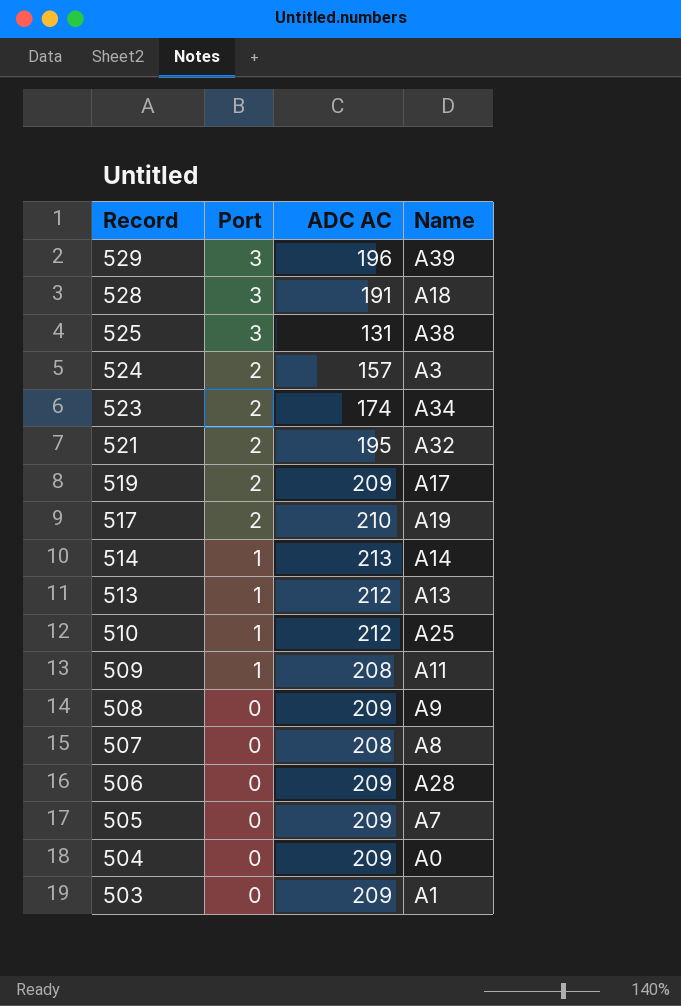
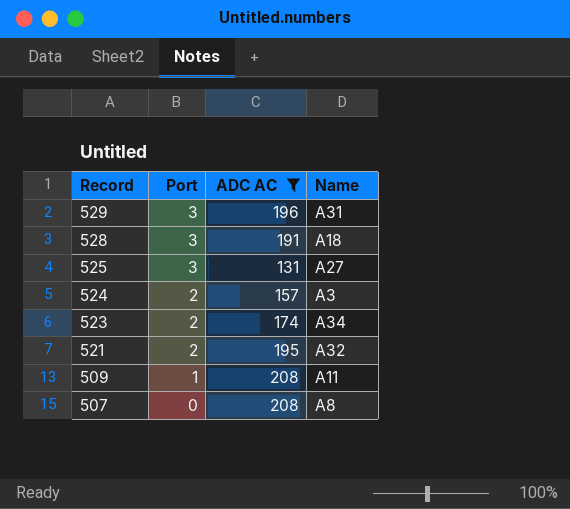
filter: none -> ADC AC <= 208
529 | Name: A39 -> A31
525 | Name: A38 -> A27

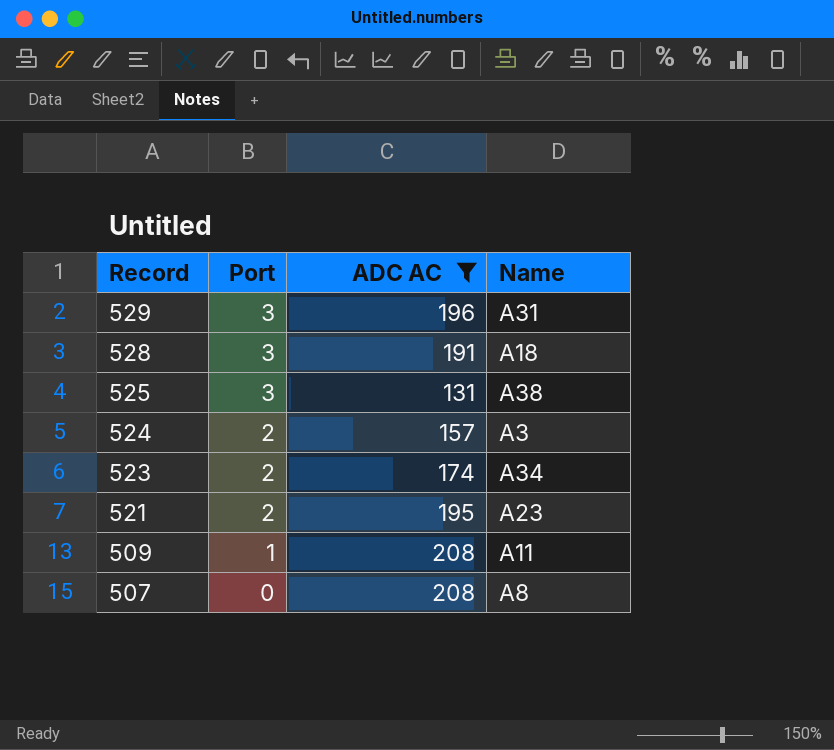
525 | Name: A27 -> A38
521 | Name: A32 -> A23

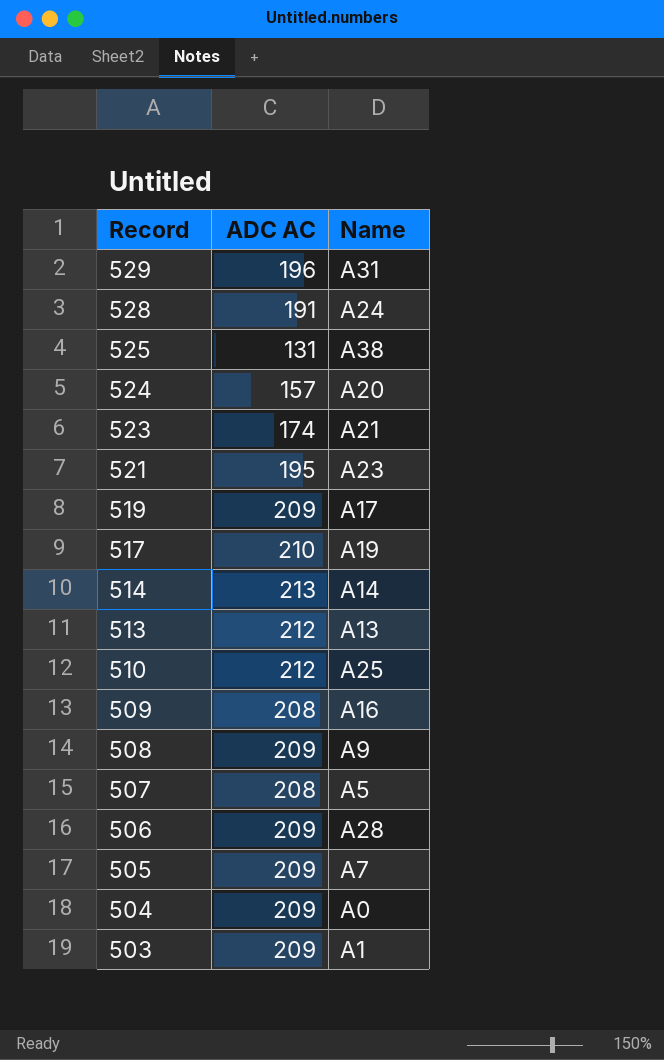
filter: ADC AC <= 208 -> none
column Port | position: 2 -> none
528 | Name: A18 -> A24
524 | Name: A3 -> A20
523 | Name: A34 -> A21
509 | Name: A11 -> A16
507 | Name: A8 -> A5

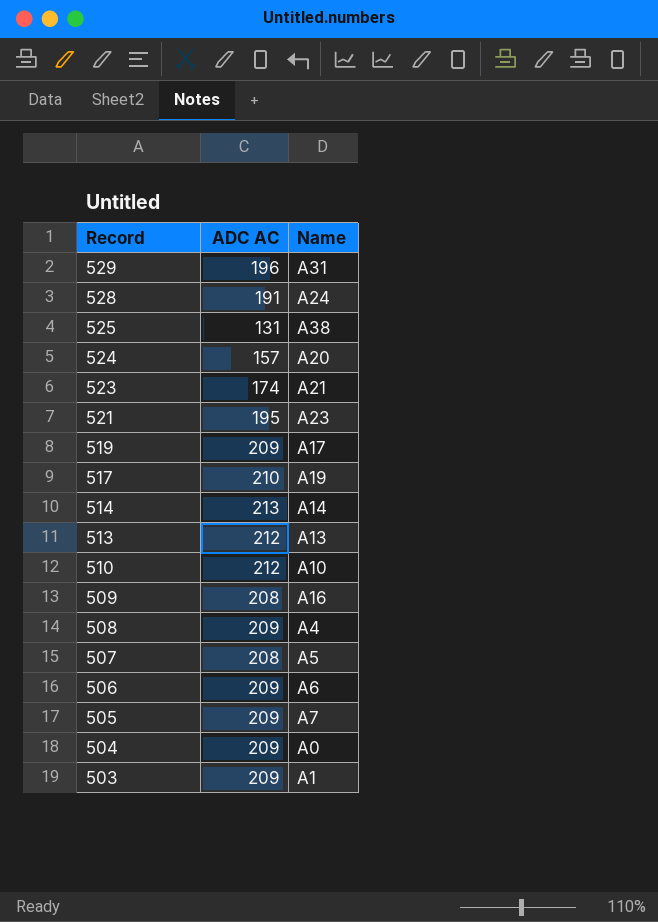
510 | Name: A25 -> A10
508 | Name: A9 -> A4
506 | Name: A28 -> A6

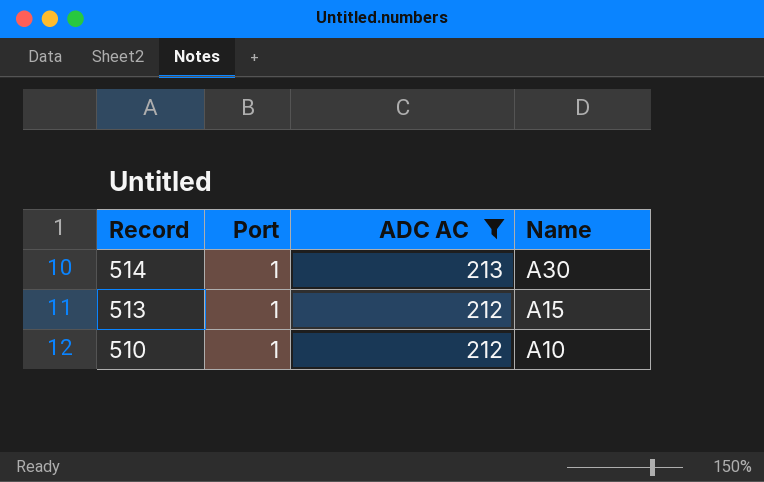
filter: none -> ADC AC >= 212
column Port | position: none -> 2
514 | Name: A14 -> A30
513 | Name: A13 -> A15

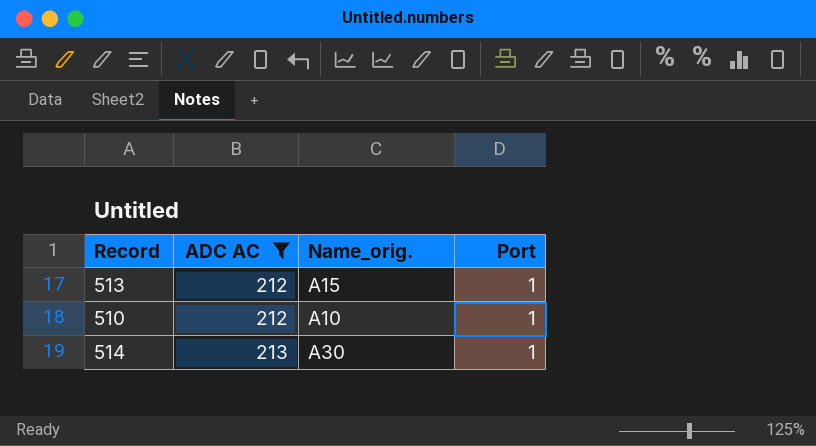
row order: Record descending -> ADC AC ascending
column name: Name -> Name_orig.
column Port | position: 2 -> 4

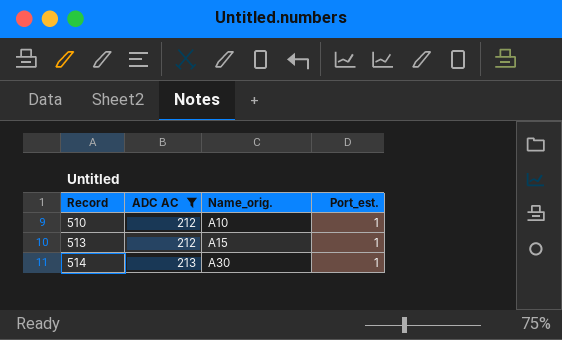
row order: ADC AC ascending -> Record ascending
column name: Port -> Port_est.

